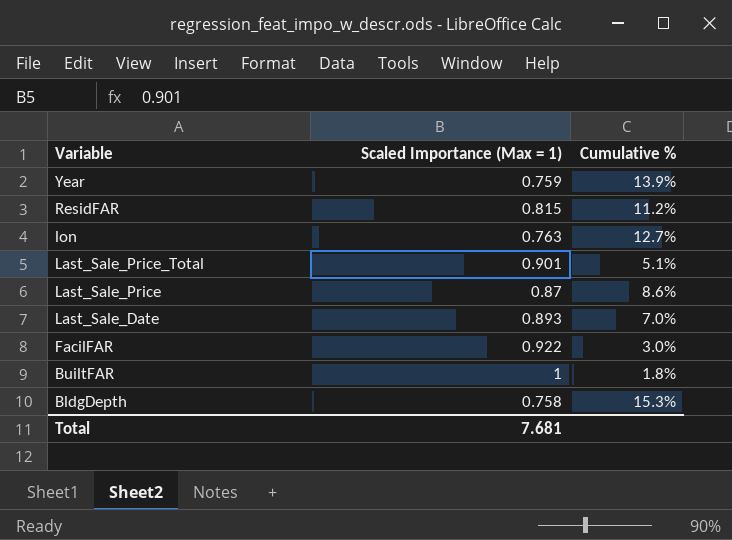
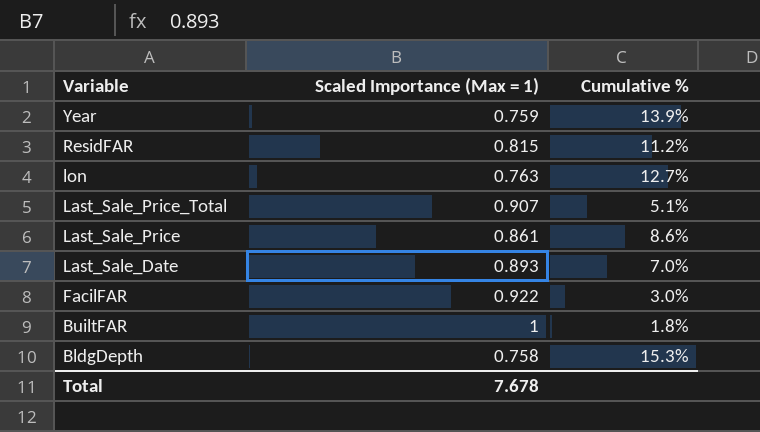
Last_Sale_Price_Total | Scaled Importance (Max = 1): 0.901 -> 0.907
Last_Sale_Price | Scaled Importance (Max = 1): 0.87 -> 0.861
Total | Scaled Importance (Max = 1): 7.681 -> 7.678

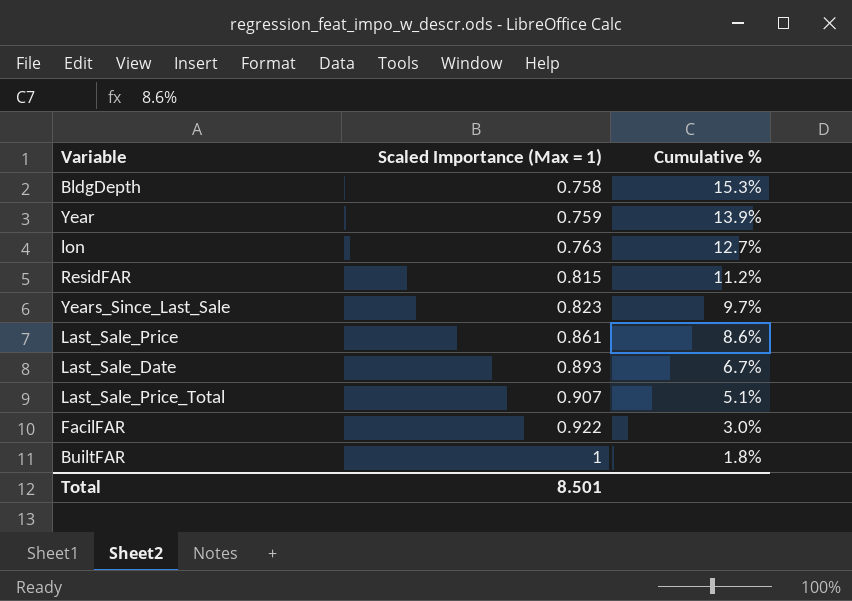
row order: Variable descending -> Scaled Importance (Max = 1) ascending
row Years_Since_Last_Sale: none -> 0.823 | 9.7%
Last_Sale_Date | Cumulative %: 7.0% -> 6.7%
Total | Scaled Importance (Max = 1): 7.678 -> 8.501

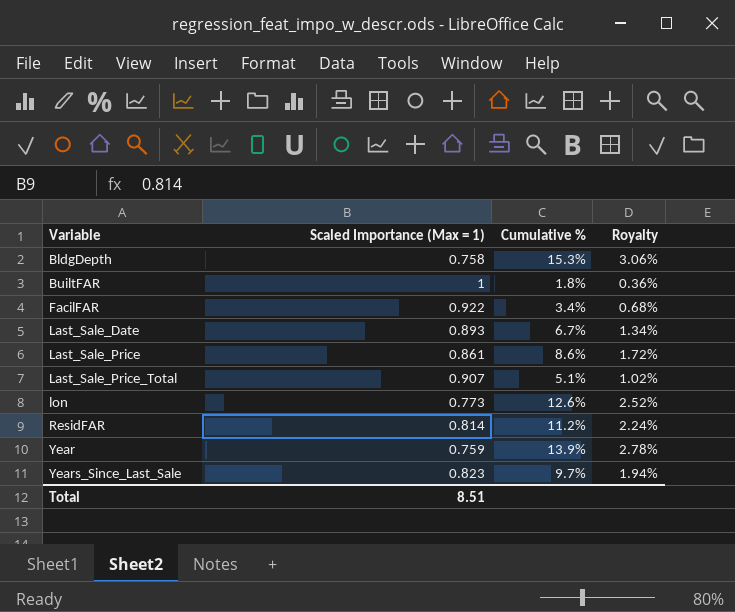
row order: Scaled Importance (Max = 1) ascending -> Variable ascending
column Royalty | formula: none -> [Cumulative %] * 0.2
FacilFAR | Cumulative %: 3.0% -> 3.4%
lon | Scaled Importance (Max = 1): 0.763 -> 0.773
lon | Cumulative %: 12.7% -> 12.6%
ResidFAR | Scaled Importance (Max = 1): 0.815 -> 0.814
Total | Scaled Importance (Max = 1): 8.501 -> 8.51

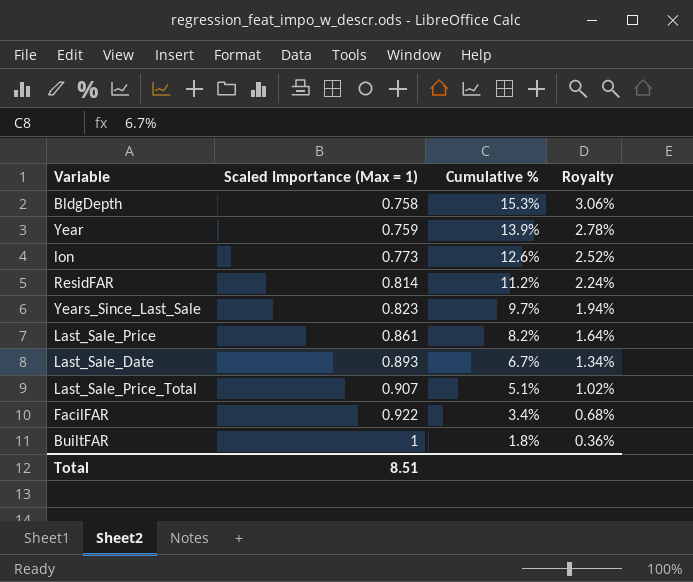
row order: Variable ascending -> Scaled Importance (Max = 1) ascending
Last_Sale_Price | Cumulative %: 8.6% -> 8.2%
Last_Sale_Price | Royalty: 1.72% -> 1.64%

